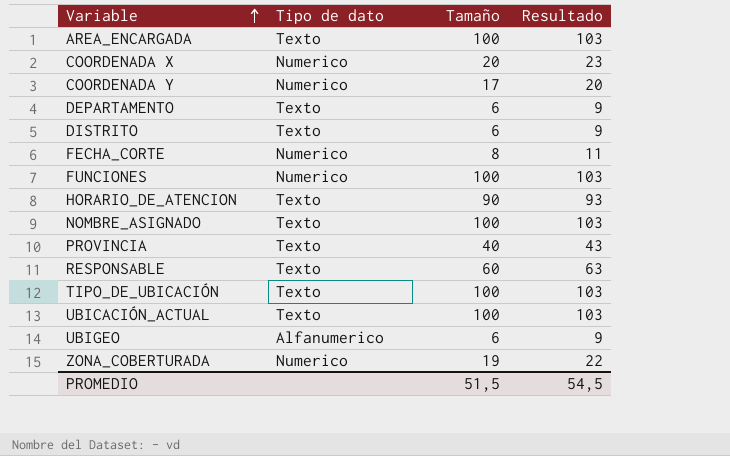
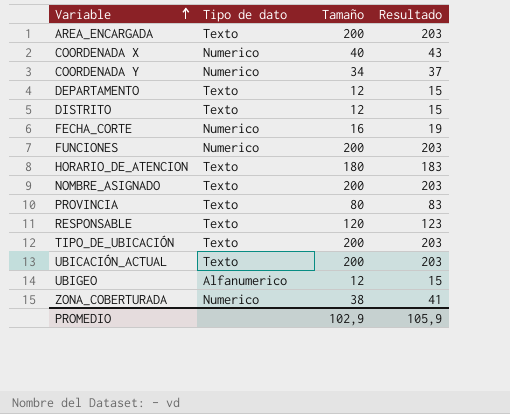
AREA_ENCARGADA | Tamaño: 100 -> 200
AREA_ENCARGADA | Resultado: 103 -> 203
COORDENADA X | Tamaño: 20 -> 40
COORDENADA X | Resultado: 23 -> 43
COORDENADA Y | Tamaño: 17 -> 34
COORDENADA Y | Resultado: 20 -> 37
DEPARTAMENTO | Tamaño: 6 -> 12
DEPARTAMENTO | Resultado: 9 -> 15
DISTRITO | Tamaño: 6 -> 12
DISTRITO | Resultado: 9 -> 15
FECHA_CORTE | Tamaño: 8 -> 16
FECHA_CORTE | Resultado: 11 -> 19
FUNCIONES | Tamaño: 100 -> 200
FUNCIONES | Resultado: 103 -> 203
HORARIO_DE_ATENCION | Tamaño: 90 -> 180
HORARIO_DE_ATENCION | Resultado: 93 -> 183
NOMBRE_ASIGNADO | Tamaño: 100 -> 200
NOMBRE_ASIGNADO | Resultado: 103 -> 203
PROVINCIA | Tamaño: 40 -> 80
PROVINCIA | Resultado: 43 -> 83
RESPONSABLE | Tamaño: 60 -> 120
RESPONSABLE | Resultado: 63 -> 123
TIPO_DE_UBICACIÓN | Tamaño: 100 -> 200
TIPO_DE_UBICACIÓN | Resultado: 103 -> 203
UBICACIÓN_ACTUAL | Tamaño: 100 -> 200
UBICACIÓN_ACTUAL | Resultado: 103 -> 203
UBIGEO | Tamaño: 6 -> 12
UBIGEO | Resultado: 9 -> 15
ZONA_COBERTURADA | Tamaño: 19 -> 38
ZONA_COBERTURADA | Resultado: 22 -> 41
PROMEDIO | Tamaño: 51,5 -> 102,9
PROMEDIO | Resultado: 54,5 -> 105,9

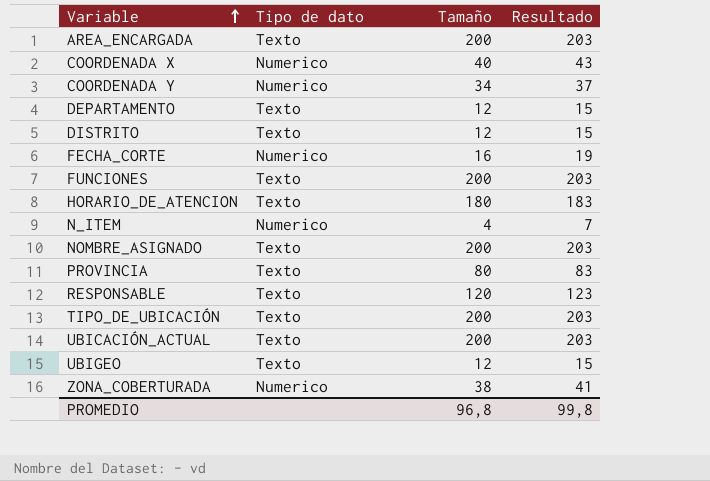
FUNCIONES | Tipo de dato: Numerico -> Texto
row N_ITEM: none -> Numerico | 4 | 7
UBIGEO | Tipo de dato: Alfanumerico -> Texto
PROMEDIO | Tamaño: 102,9 -> 96,8
PROMEDIO | Resultado: 105,9 -> 99,8

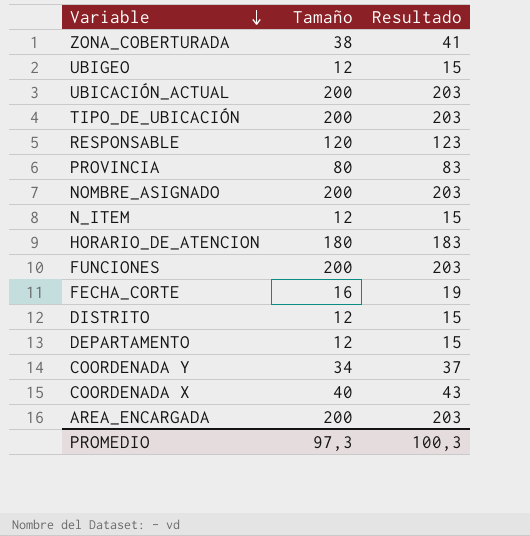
row order: Variable ascending -> Variable descending
column Tipo de dato | position: 2 -> none
N_ITEM | Tamaño: 4 -> 12
N_ITEM | Resultado: 7 -> 15
PROMEDIO | Tamaño: 96,8 -> 97,3
PROMEDIO | Resultado: 99,8 -> 100,3

